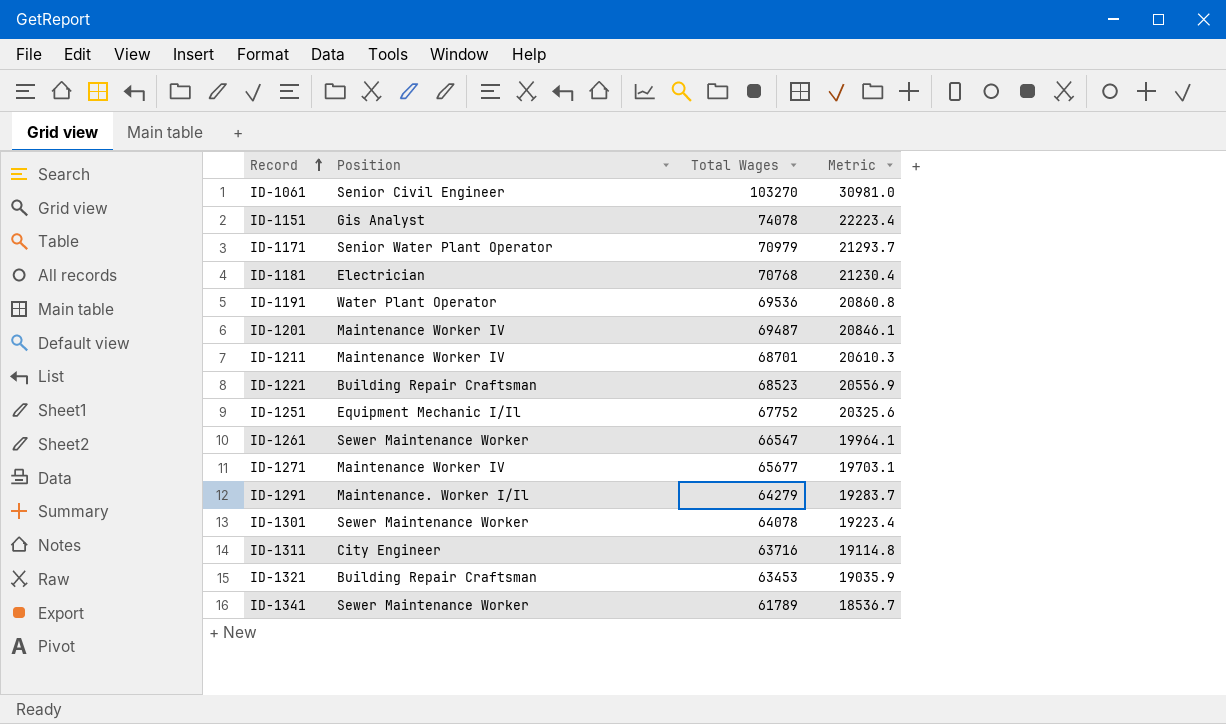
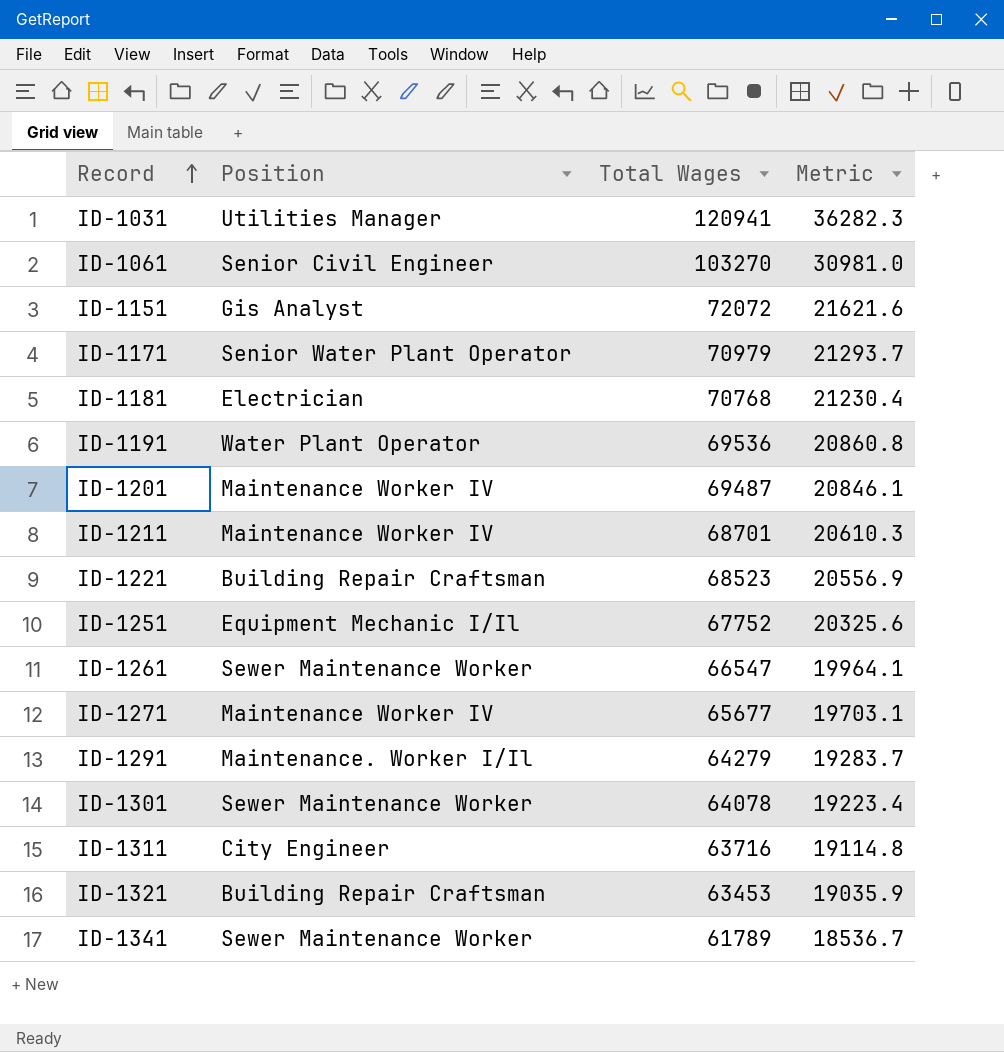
row ID-1031: none -> Utilities Manager | 120941 | 36282.3
ID-1151 | Total Wages: 74078 -> 72072
ID-1151 | Metric: 22223.4 -> 21621.6

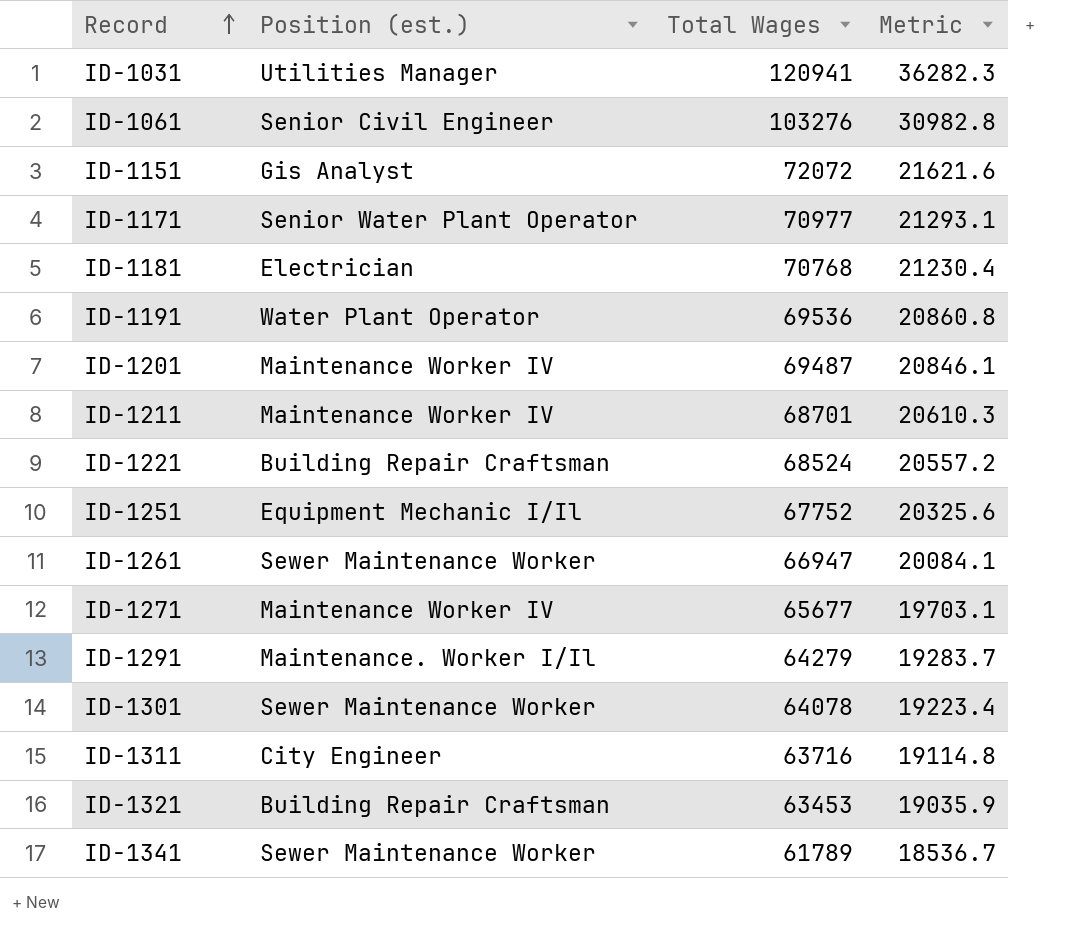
column name: Position -> Position (est.)
ID-1061 | Total Wages: 103270 -> 103276
ID-1061 | Metric: 30981.0 -> 30982.8
ID-1171 | Total Wages: 70979 -> 70977
ID-1171 | Metric: 21293.7 -> 21293.1
ID-1221 | Total Wages: 68523 -> 68524
ID-1221 | Metric: 20556.9 -> 20557.2
ID-1261 | Total Wages: 66547 -> 66947
ID-1261 | Metric: 19964.1 -> 20084.1

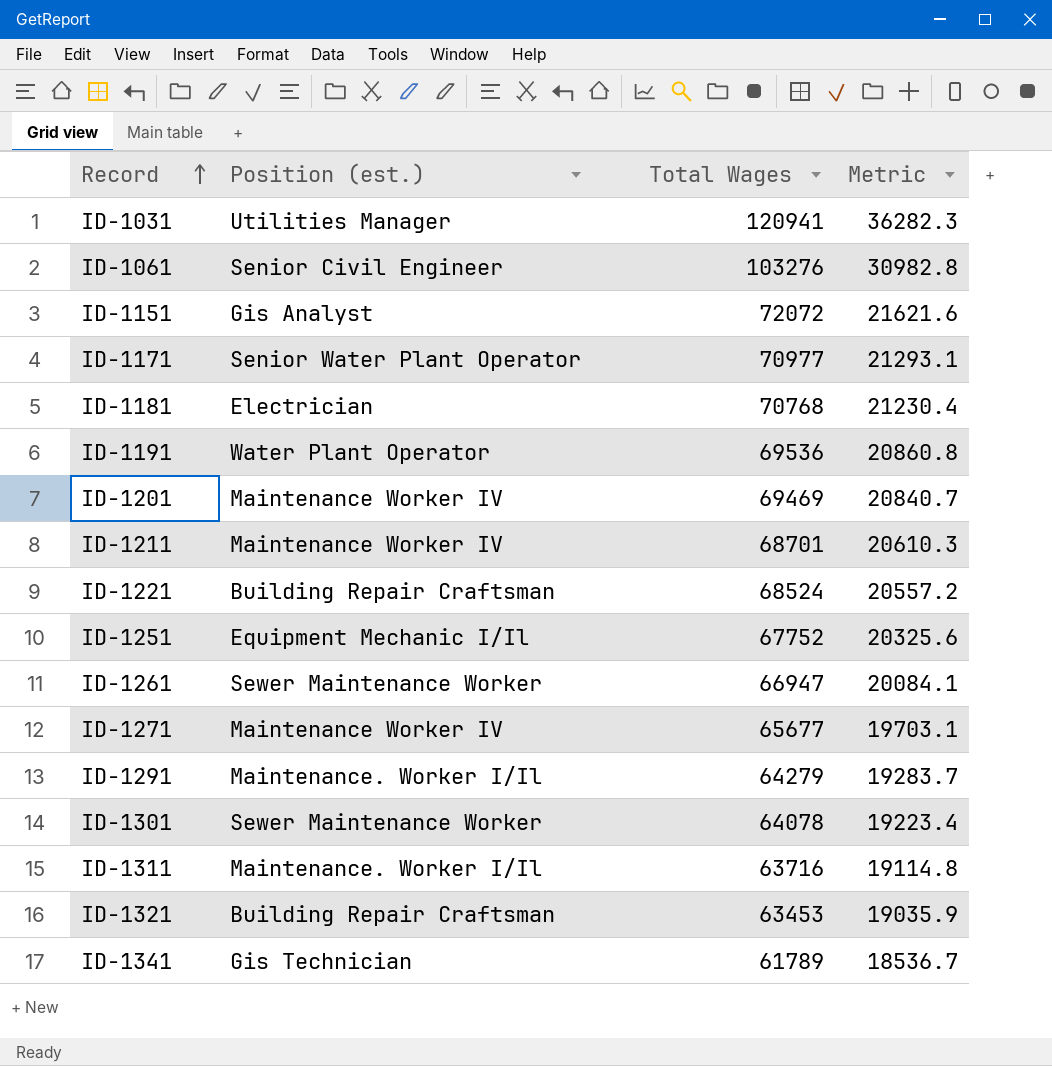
ID-1201 | Total Wages: 69487 -> 69469
ID-1201 | Metric: 20846.1 -> 20840.7
ID-1311 | Position (est.): City Engineer -> Maintenance. Worker I/Il
ID-1341 | Position (est.): Sewer Maintenance Worker -> Gis Technician

